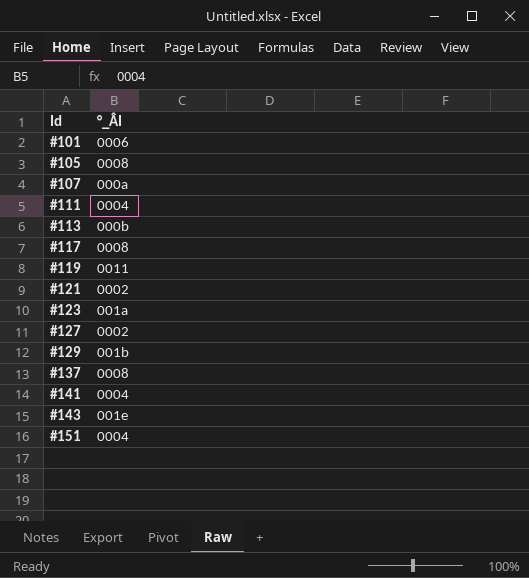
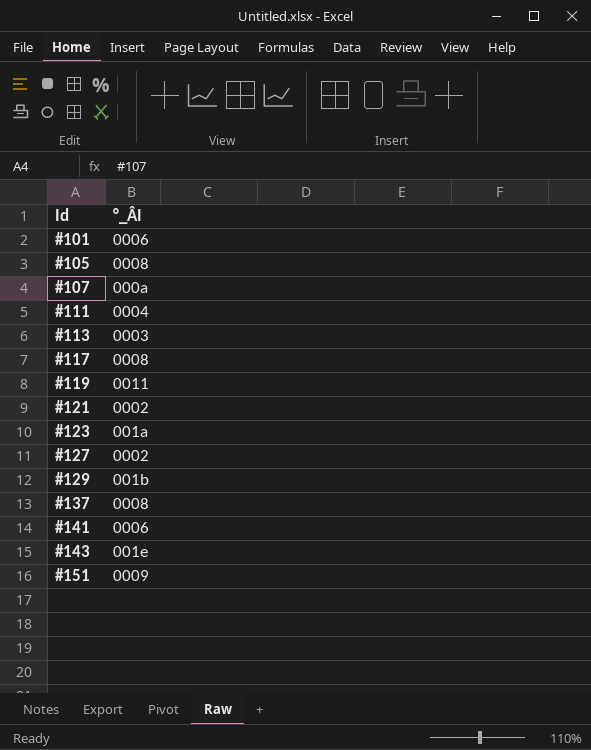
#113 | °_ÂI: 000b -> 0003
#141 | °_ÂI: 0004 -> 0006
#151 | °_ÂI: 0004 -> 0009

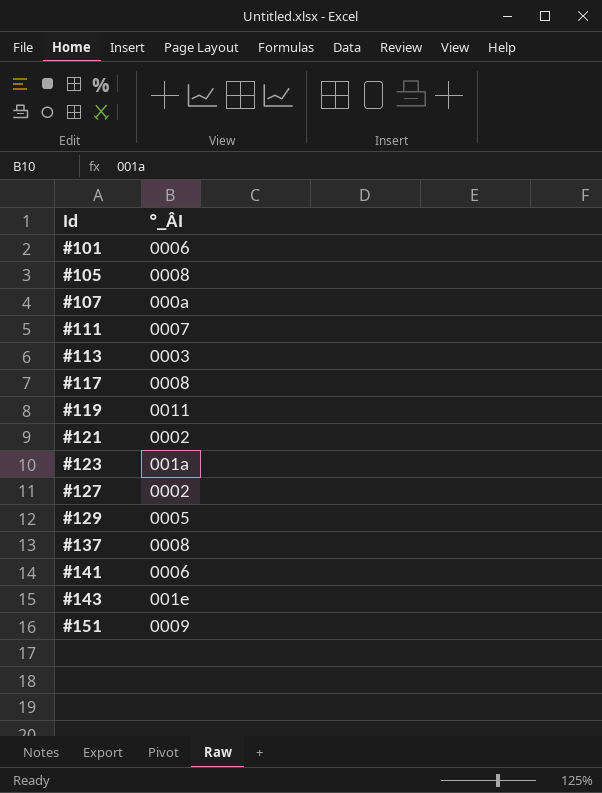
#111 | °_ÂI: 0004 -> 0007
#129 | °_ÂI: 001b -> 0005

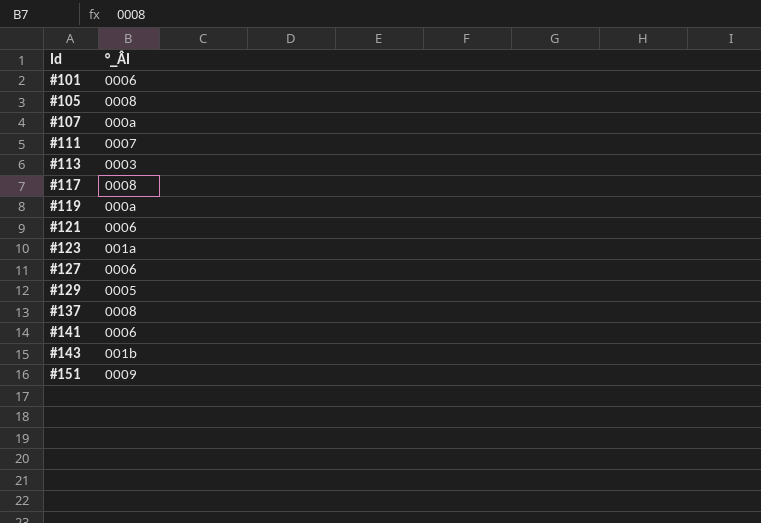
#119 | °_ÂI: 0011 -> 000a
#121 | °_ÂI: 0002 -> 0006
#127 | °_ÂI: 0002 -> 0006
#143 | °_ÂI: 001e -> 001b

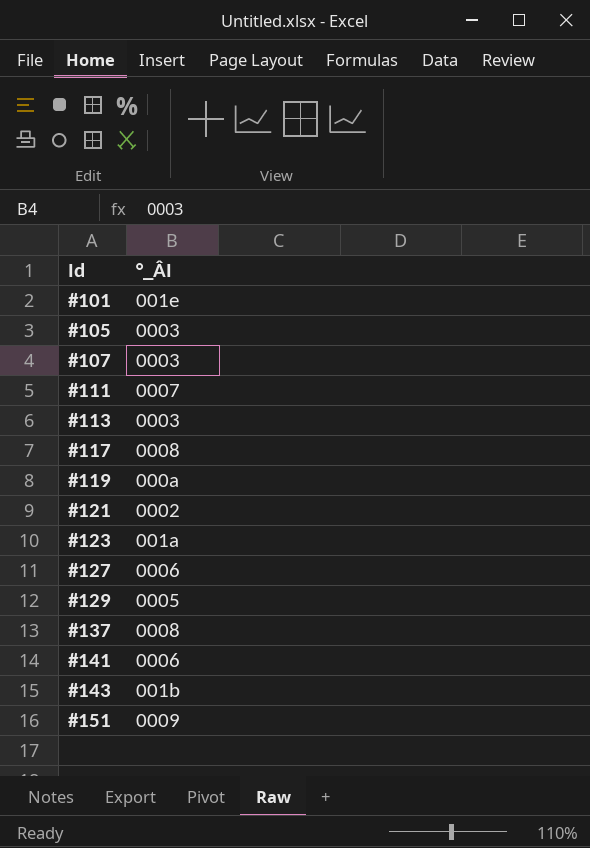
#101 | °_ÂI: 0006 -> 001e
#105 | °_ÂI: 0008 -> 0003
#107 | °_ÂI: 000a -> 0003
#121 | °_ÂI: 0006 -> 0002

